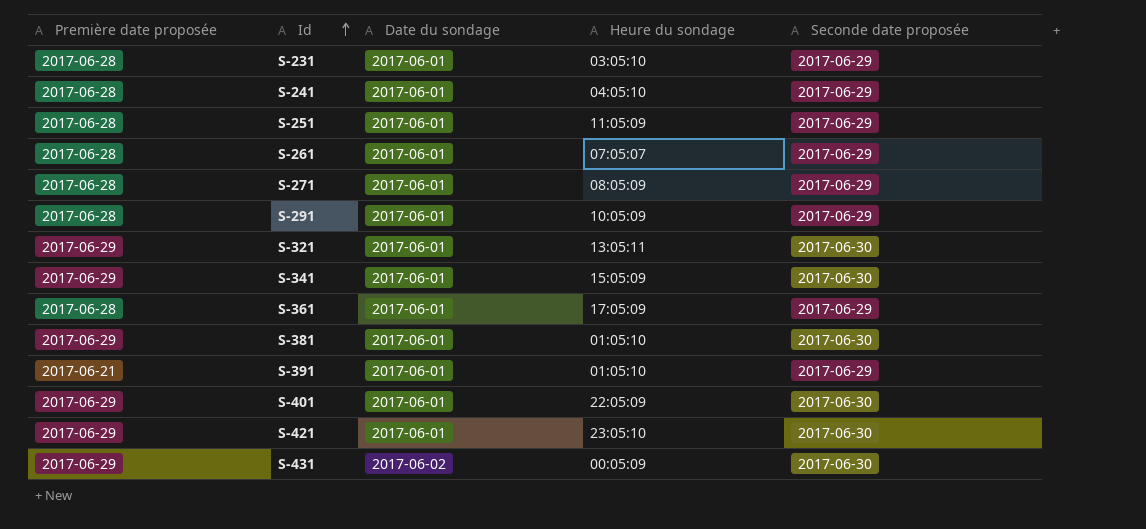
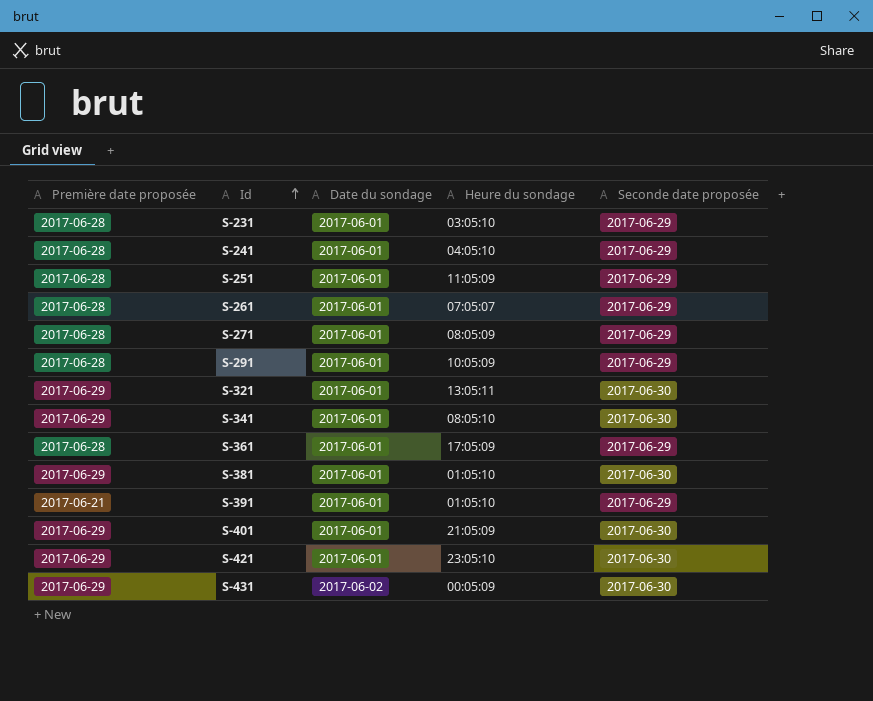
S-341 | Heure du sondage: 15:05:09 -> 08:05:10
S-401 | Heure du sondage: 22:05:09 -> 21:05:09

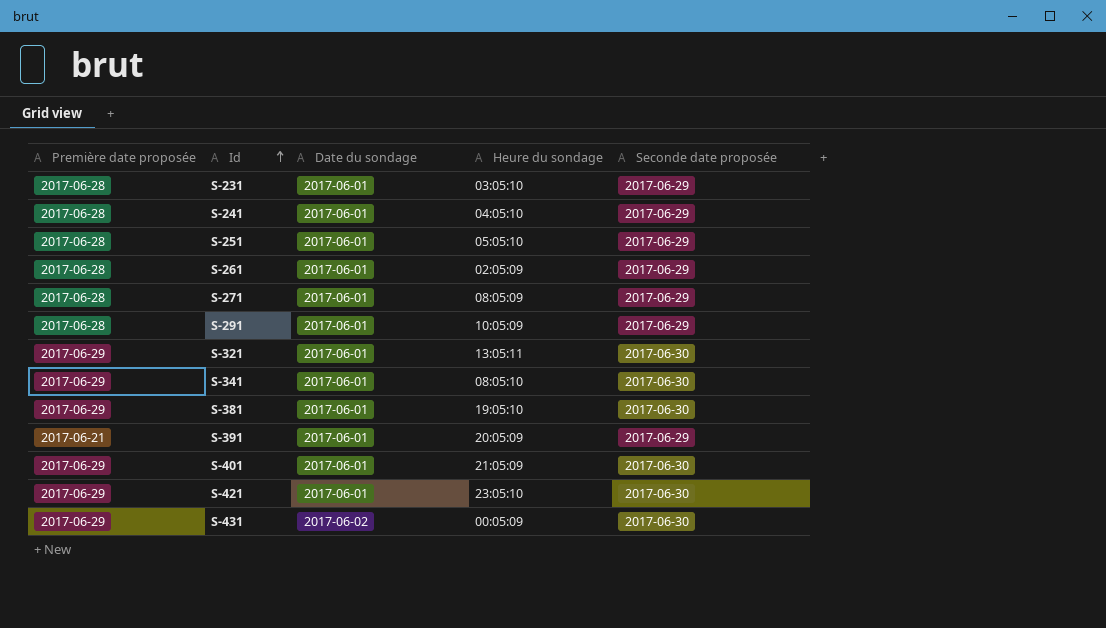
row S-361: 2017-06-28 | 2017-06-01 | 17:05:09 | 2017-06-29 -> none
S-251 | Heure du sondage: 11:05:09 -> 05:05:10
S-261 | Heure du sondage: 07:05:07 -> 02:05:09
S-381 | Heure du sondage: 01:05:10 -> 19:05:10
S-391 | Heure du sondage: 01:05:10 -> 20:05:09

